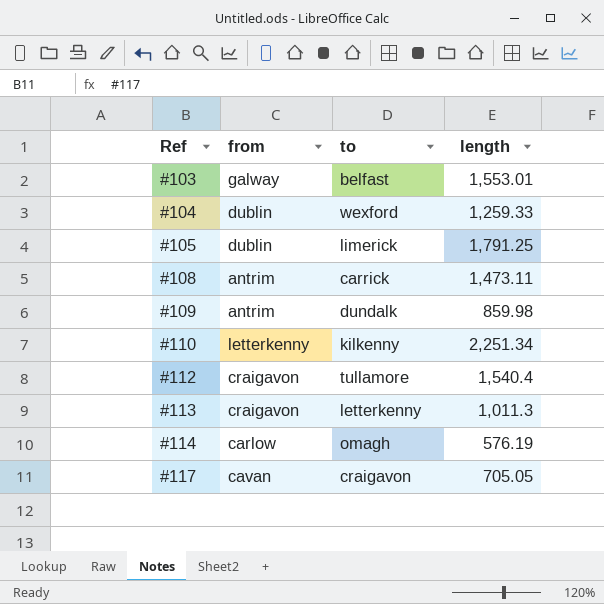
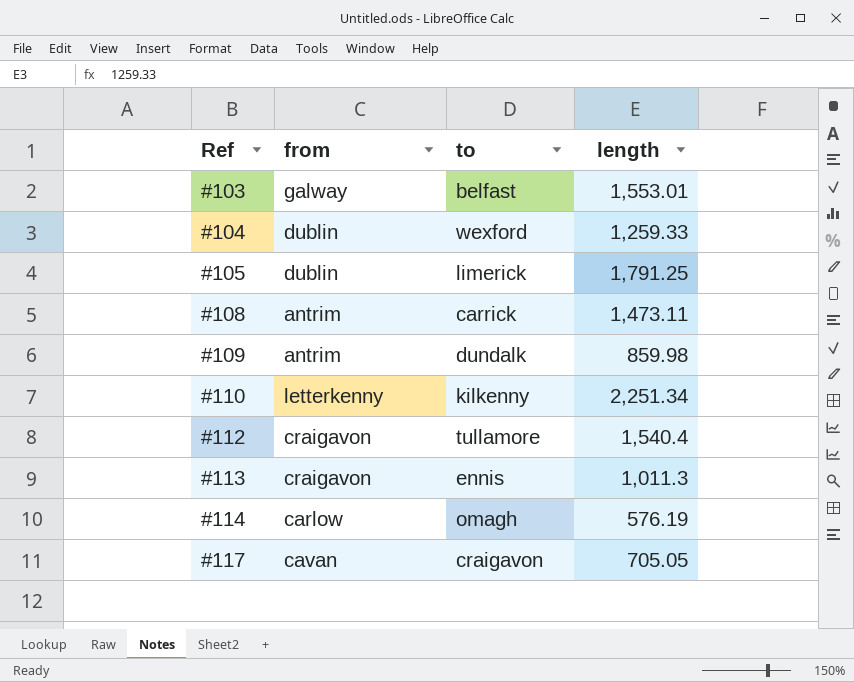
#113 | to: letterkenny -> ennis

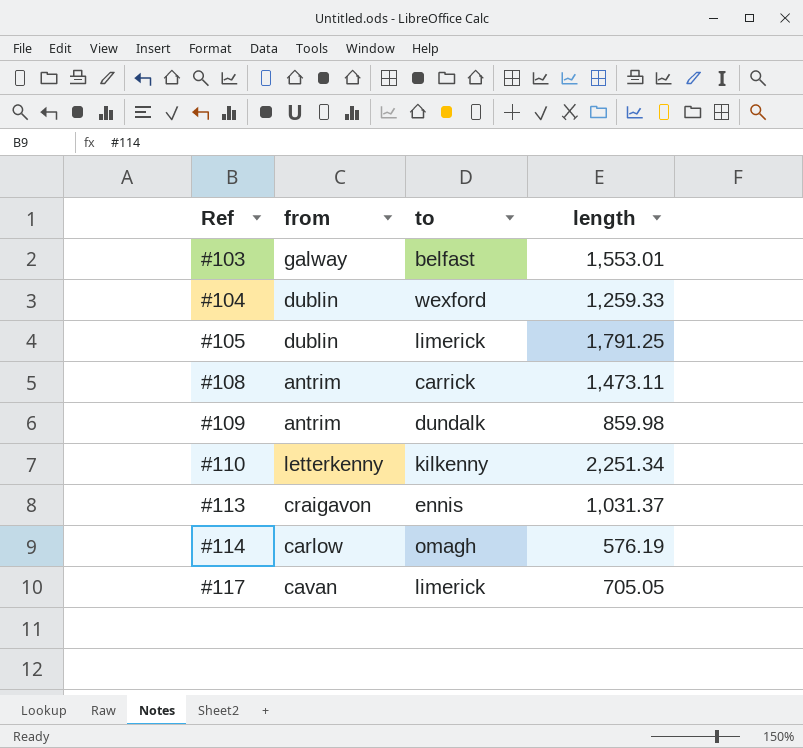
row #112: craigavon | tullamore | 1,540.4 -> none
#113 | length: 1,011.3 -> 1,031.37
#117 | to: craigavon -> limerick

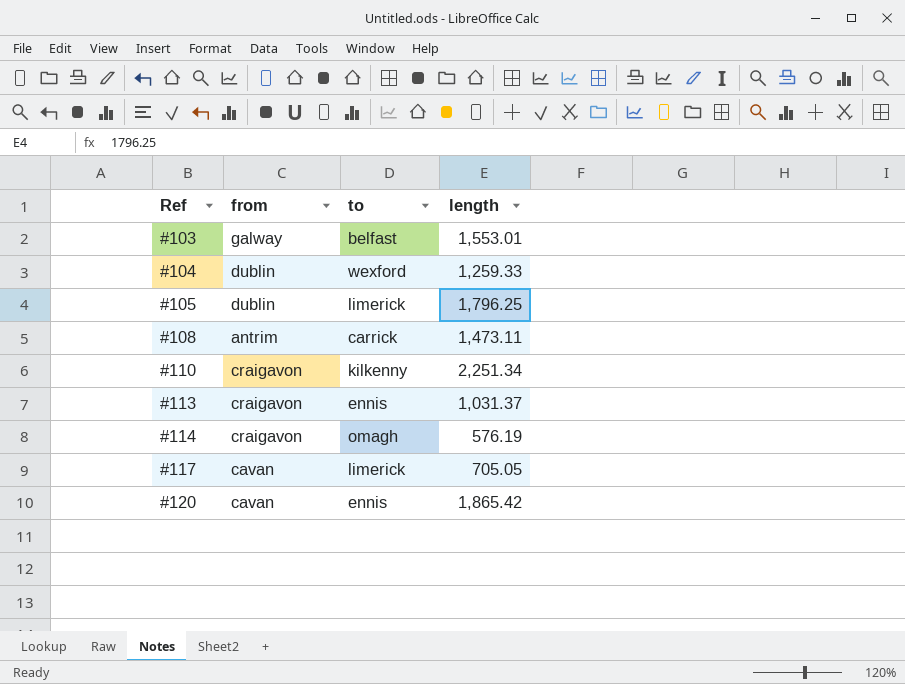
row #109: antrim | dundalk | 859.98 -> none
#105 | length: 1,791.25 -> 1,796.25
#110 | from: letterkenny -> craigavon
#114 | from: carlow -> craigavon
row #120: none -> cavan | ennis | 1,865.42

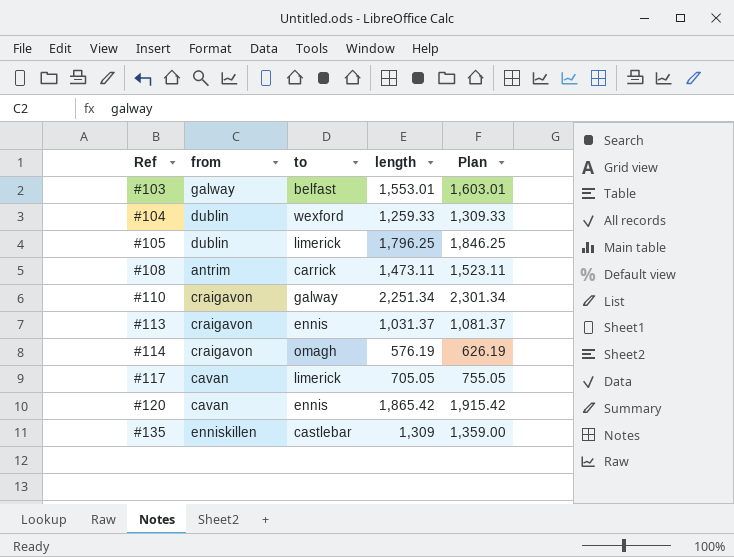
column Plan | formula: none -> [length] + 50
#110 | to: kilkenny -> galway
row #135: none -> enniskillen | castlebar | 1,309 | 1,359.00

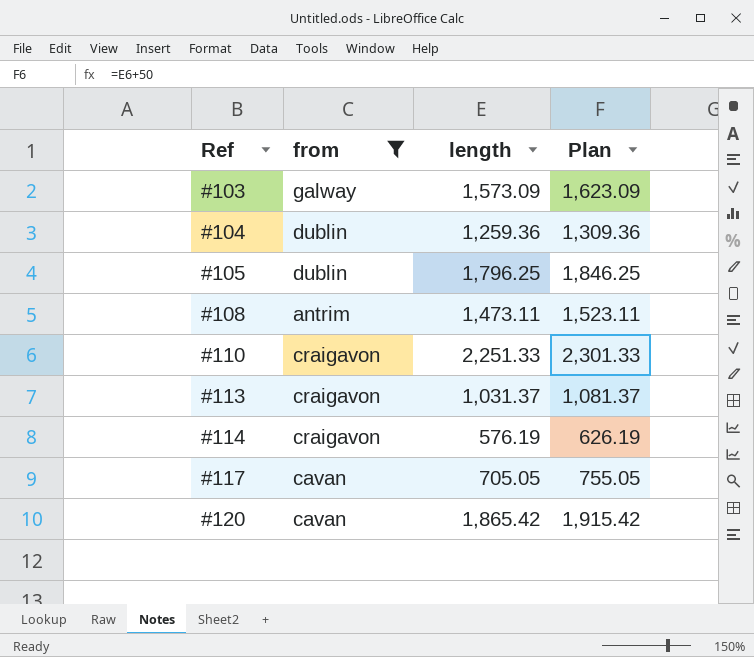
filter: none -> from != enniskillen
column to | position: 3 -> none
#103 | length: 1,553.01 -> 1,573.09
#103 | Plan: 1,603.01 -> 1,623.09
#104 | length: 1,259.33 -> 1,259.36
#104 | Plan: 1,309.33 -> 1,309.36
#110 | length: 2,251.34 -> 2,251.33
#110 | Plan: 2,301.34 -> 2,301.33

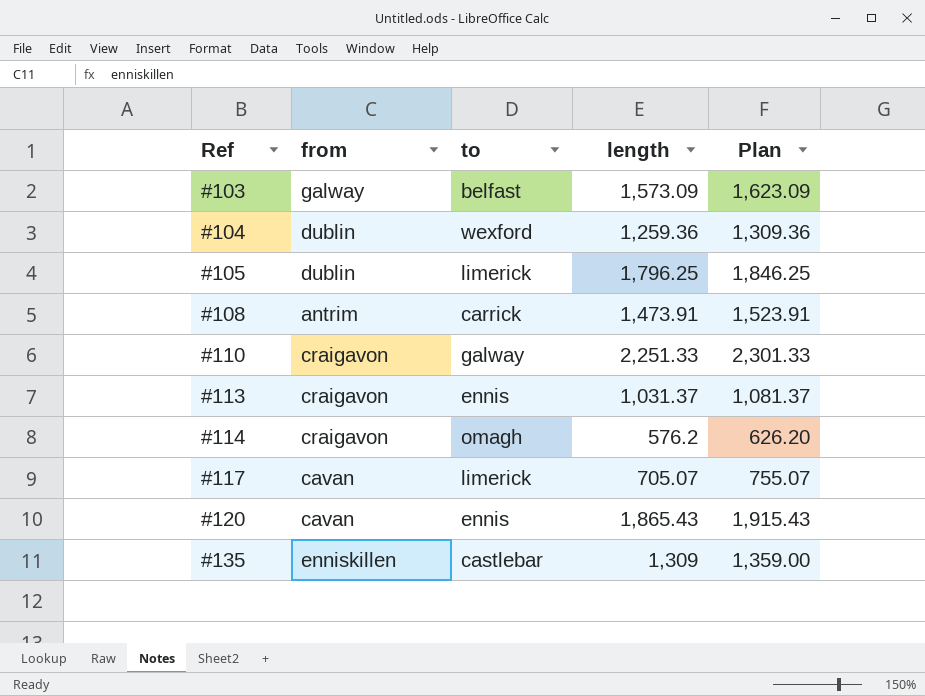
filter: from != enniskillen -> none
column to | position: none -> 3
#108 | length: 1,473.11 -> 1,473.91
#108 | Plan: 1,523.11 -> 1,523.91
#114 | length: 576.19 -> 576.2
#114 | Plan: 626.19 -> 626.20
#117 | length: 705.05 -> 705.07
#117 | Plan: 755.05 -> 755.07
#120 | length: 1,865.42 -> 1,865.43
#120 | Plan: 1,915.42 -> 1,915.43

